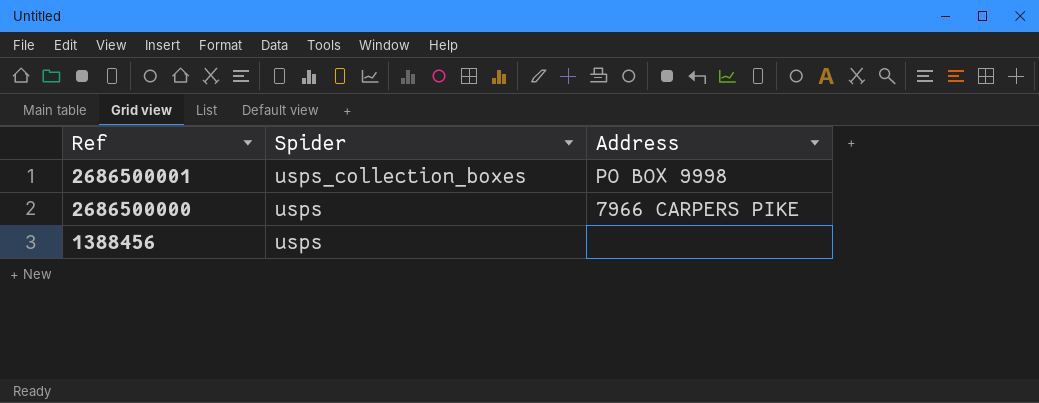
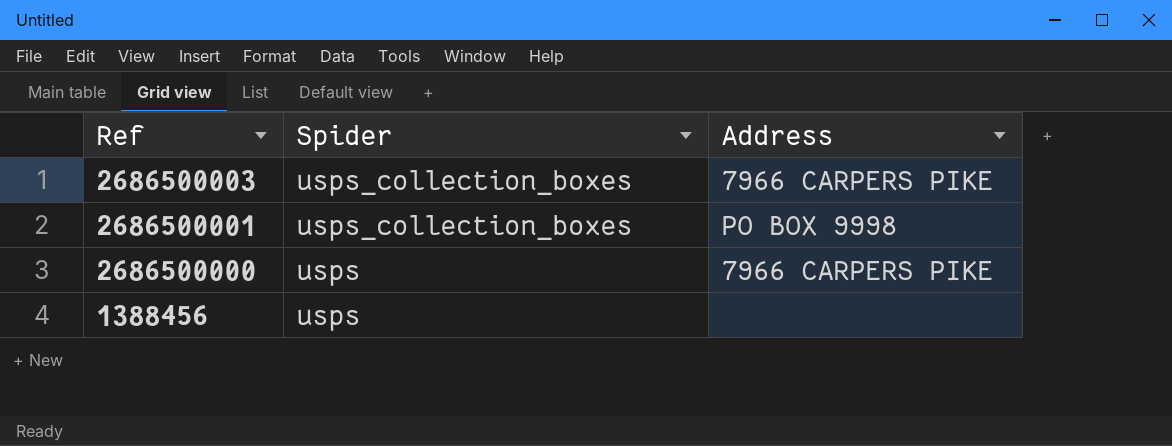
row 2686500003: none -> usps_collection_boxes | 7966 CARPERS PIKE

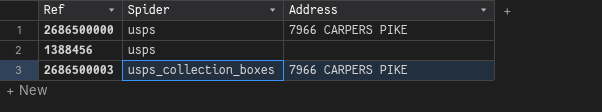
row order: Ref descending -> Spider ascending
row 2686500001: usps_collection_boxes | PO BOX 9998 -> none

